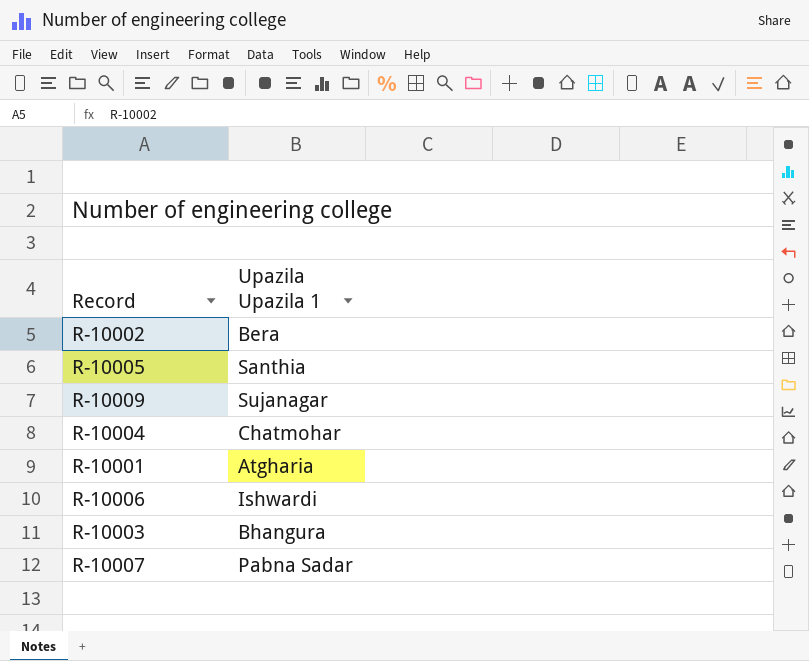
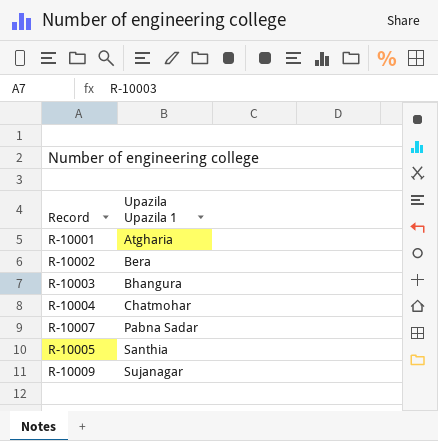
row order: none -> Upazila Upazila 1 ascending
row R-10006: Ishwardi -> none

